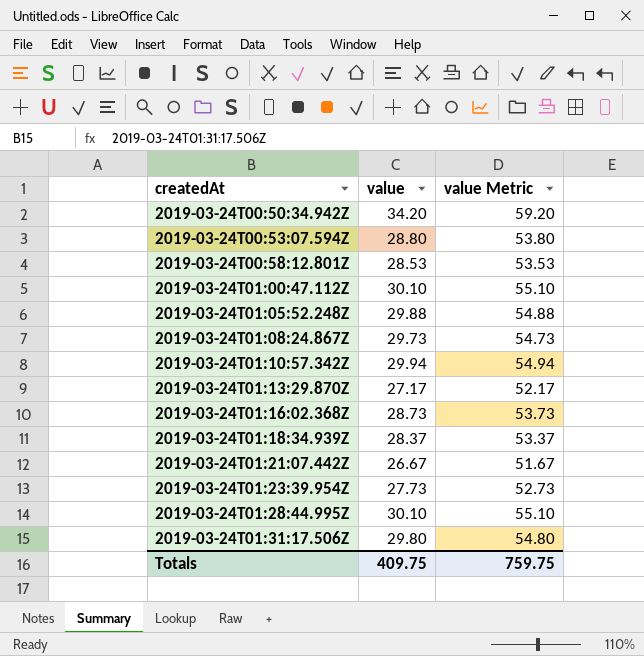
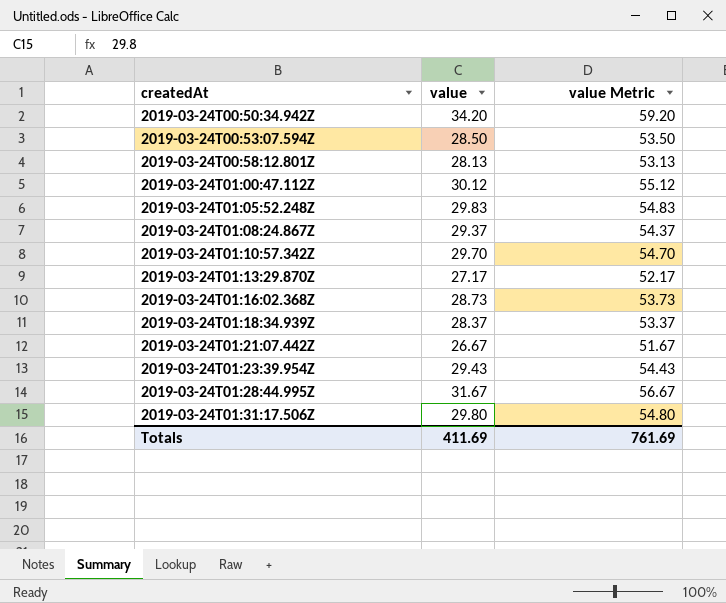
2019-03-24T00:53:07.594Z | value: 28.80 -> 28.50
2019-03-24T00:53:07.594Z | value Metric: 53.80 -> 53.50
2019-03-24T00:58:12.801Z | value: 28.53 -> 28.13
2019-03-24T00:58:12.801Z | value Metric: 53.53 -> 53.13
2019-03-24T01:00:47.112Z | value: 30.10 -> 30.12
2019-03-24T01:00:47.112Z | value Metric: 55.10 -> 55.12
2019-03-24T01:05:52.248Z | value: 29.88 -> 29.83
2019-03-24T01:05:52.248Z | value Metric: 54.88 -> 54.83
2019-03-24T01:08:24.867Z | value: 29.73 -> 29.37
2019-03-24T01:08:24.867Z | value Metric: 54.73 -> 54.37
2019-03-24T01:10:57.342Z | value: 29.94 -> 29.70
2019-03-24T01:10:57.342Z | value Metric: 54.94 -> 54.70
2019-03-24T01:23:39.954Z | value: 27.73 -> 29.43
2019-03-24T01:23:39.954Z | value Metric: 52.73 -> 54.43
2019-03-24T01:28:44.995Z | value: 30.10 -> 31.67
2019-03-24T01:28:44.995Z | value Metric: 55.10 -> 56.67
Totals | value: 409.75 -> 411.69
Totals | value Metric: 759.75 -> 761.69

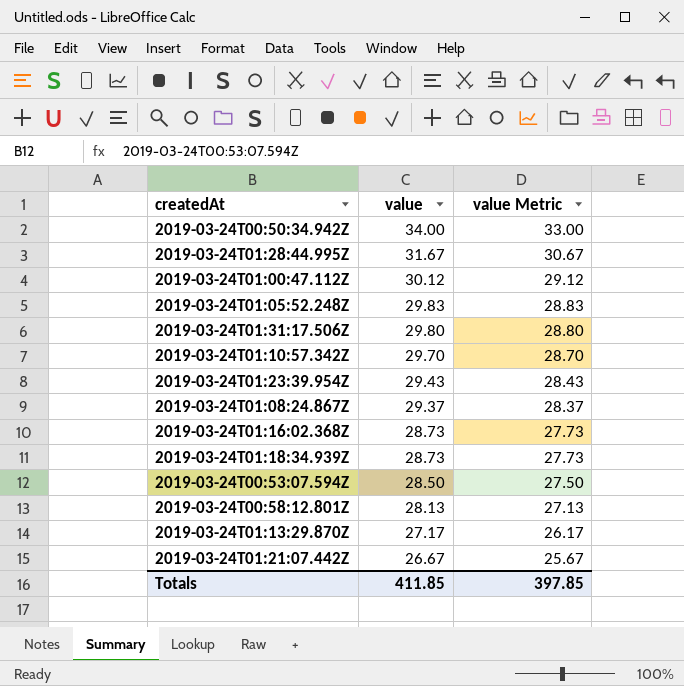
row order: createdAt ascending -> value descending
column value Metric | formula: [value] + 25 -> [value] - 1
2019-03-24T00:50:34.942Z | value: 34.20 -> 34.00
2019-03-24T01:18:34.939Z | value: 28.37 -> 28.73
Totals | value: 411.69 -> 411.85
Totals | value Metric: 761.69 -> 397.85

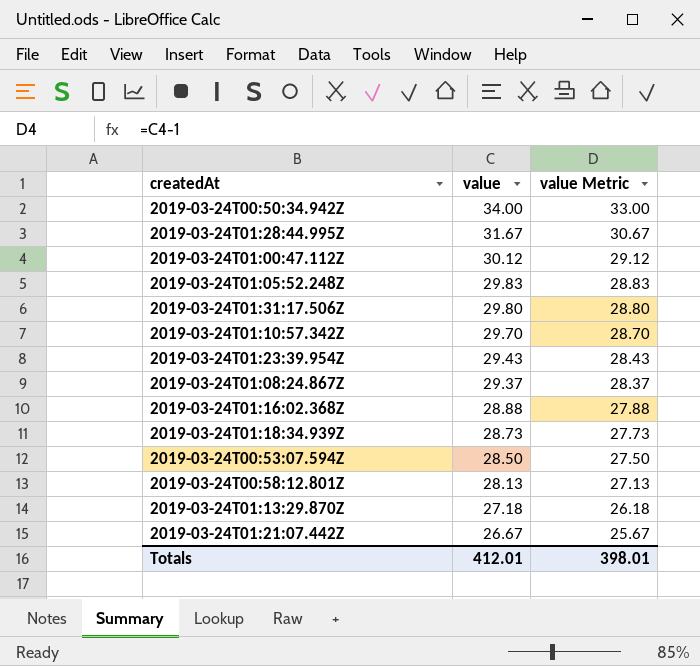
2019-03-24T01:16:02.368Z | value: 28.73 -> 28.88
2019-03-24T01:16:02.368Z | value Metric: 27.73 -> 27.88
2019-03-24T01:13:29.870Z | value: 27.17 -> 27.18
2019-03-24T01:13:29.870Z | value Metric: 26.17 -> 26.18
Totals | value: 411.85 -> 412.01
Totals | value Metric: 397.85 -> 398.01

